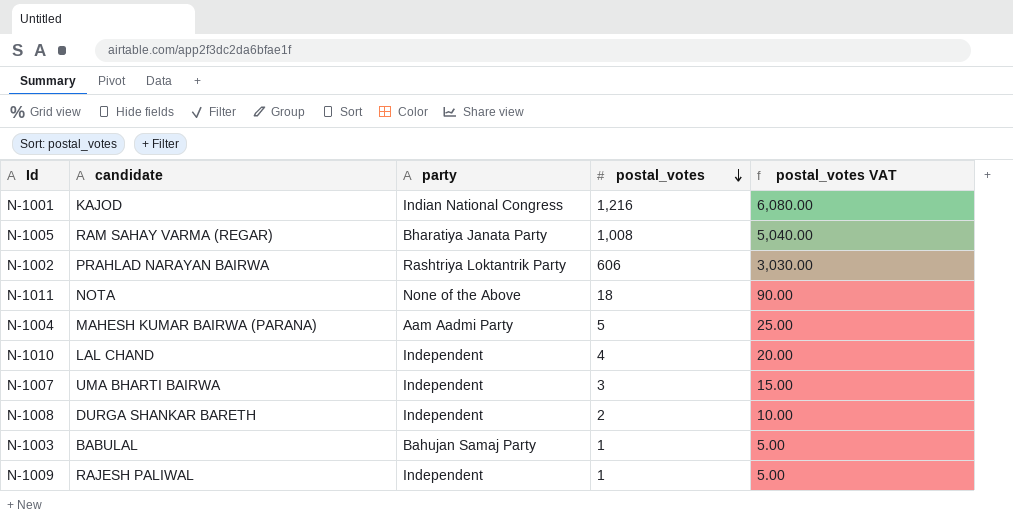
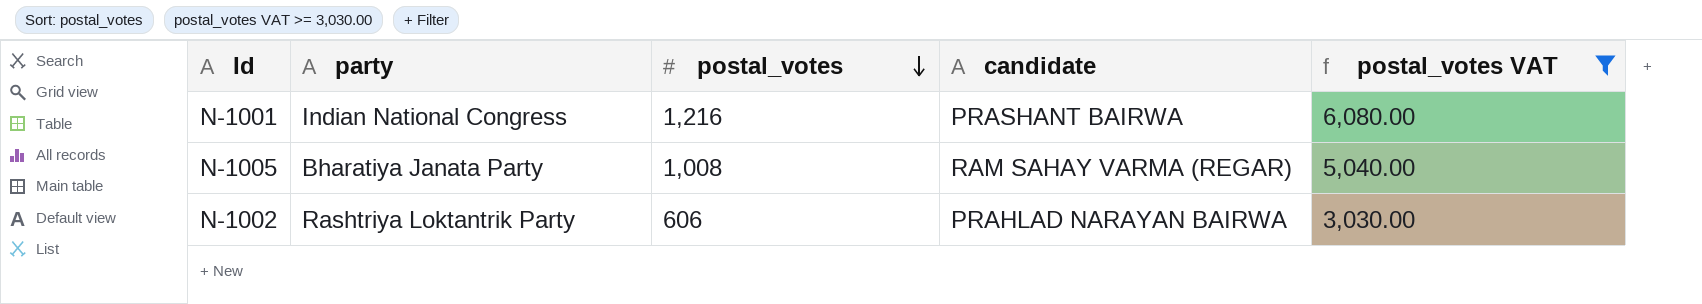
filter: none -> postal_votes VAT >= 3,030.00
column candidate | position: 2 -> 4
N-1001 | candidate: KAJOD -> PRASHANT BAIRWA

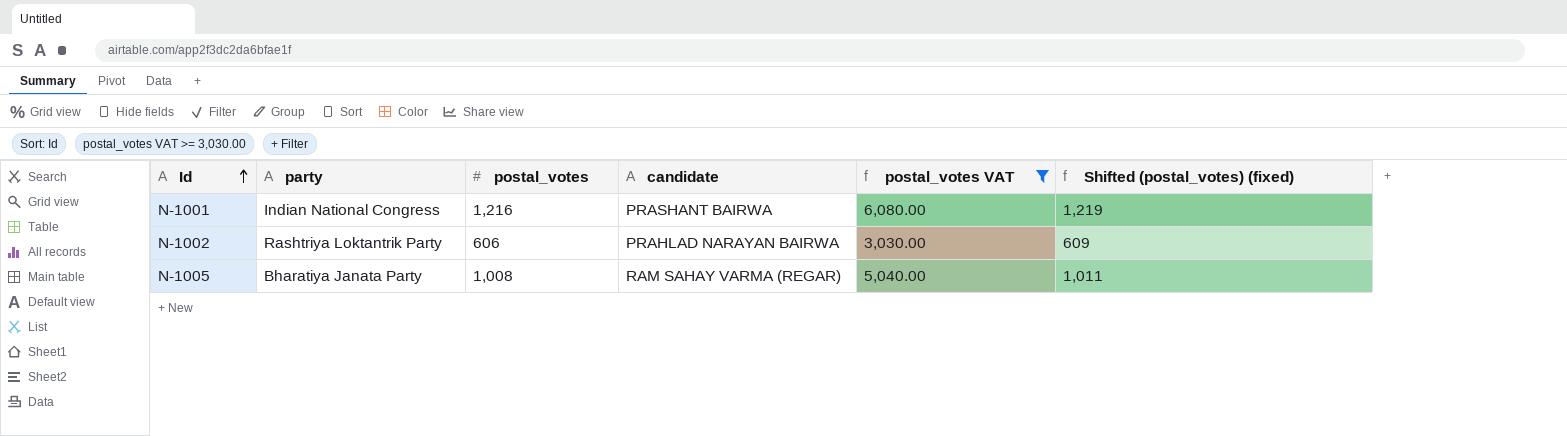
row order: postal_votes descending -> Id ascending
column Shifted (postal_votes) (fixed) | formula: none -> [postal_votes] + 3

